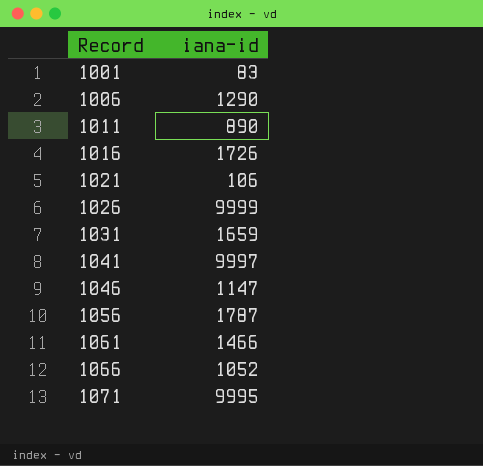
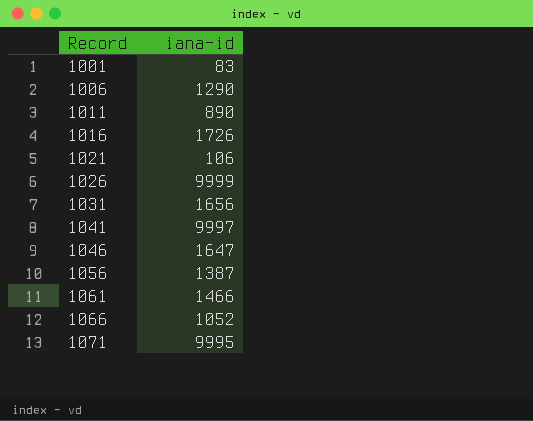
1031 | iana-id: 1659 -> 1656
1046 | iana-id: 1147 -> 1647
1056 | iana-id: 1787 -> 1387

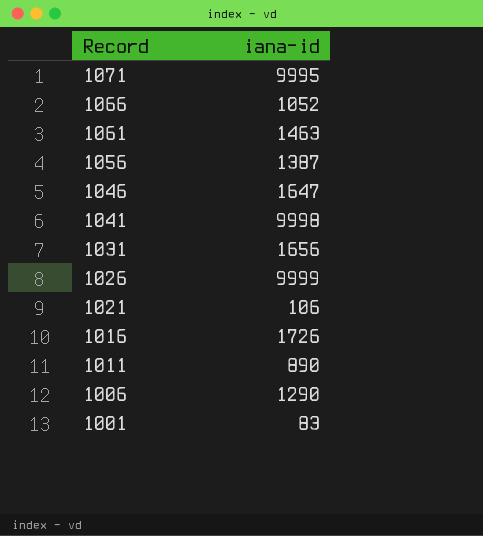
row order: Record ascending -> Record descending
1061 | iana-id: 1466 -> 1463
1041 | iana-id: 9997 -> 9998

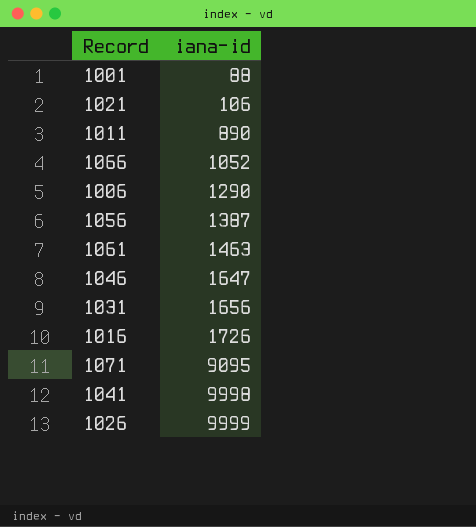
row order: Record descending -> iana-id ascending
1001 | iana-id: 83 -> 88
1071 | iana-id: 9995 -> 9095

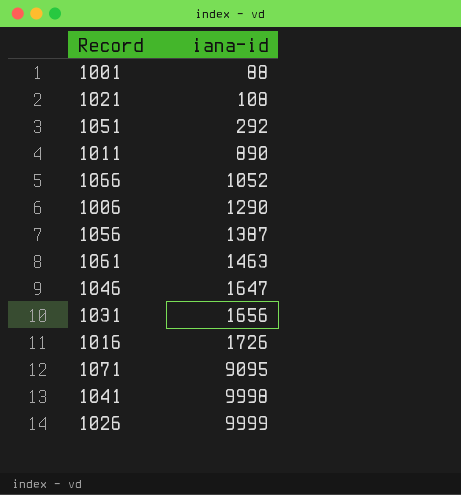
1021 | iana-id: 106 -> 108
row 1051: none -> 292

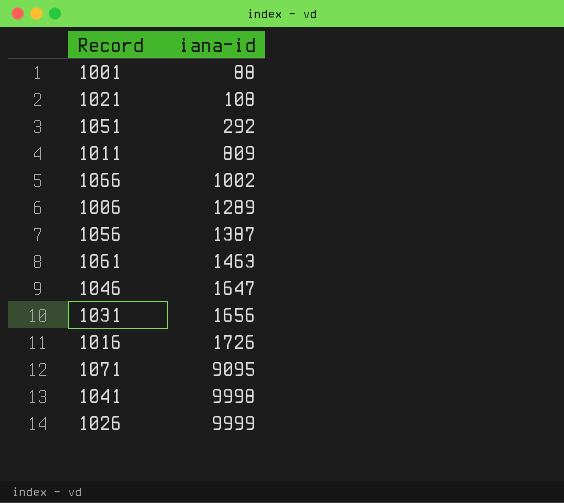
1011 | iana-id: 890 -> 809
1066 | iana-id: 1052 -> 1002
1006 | iana-id: 1290 -> 1289

